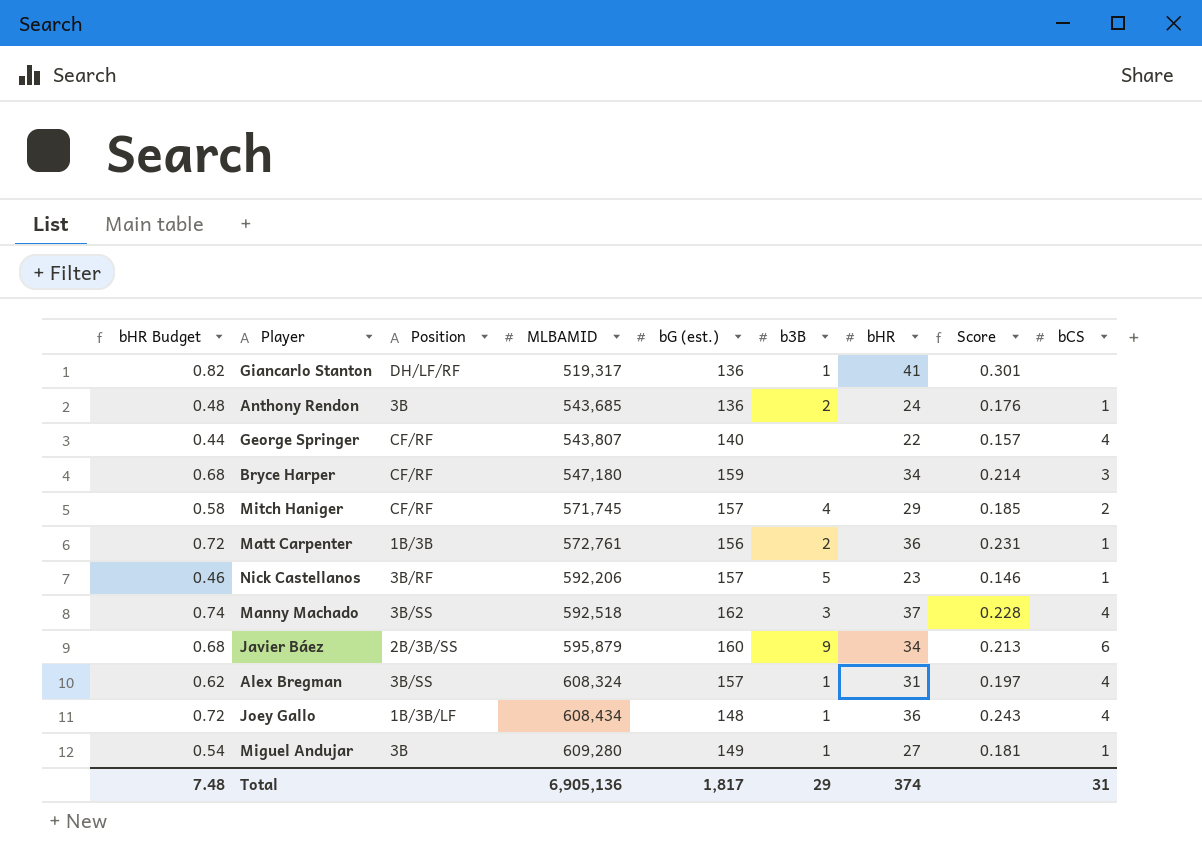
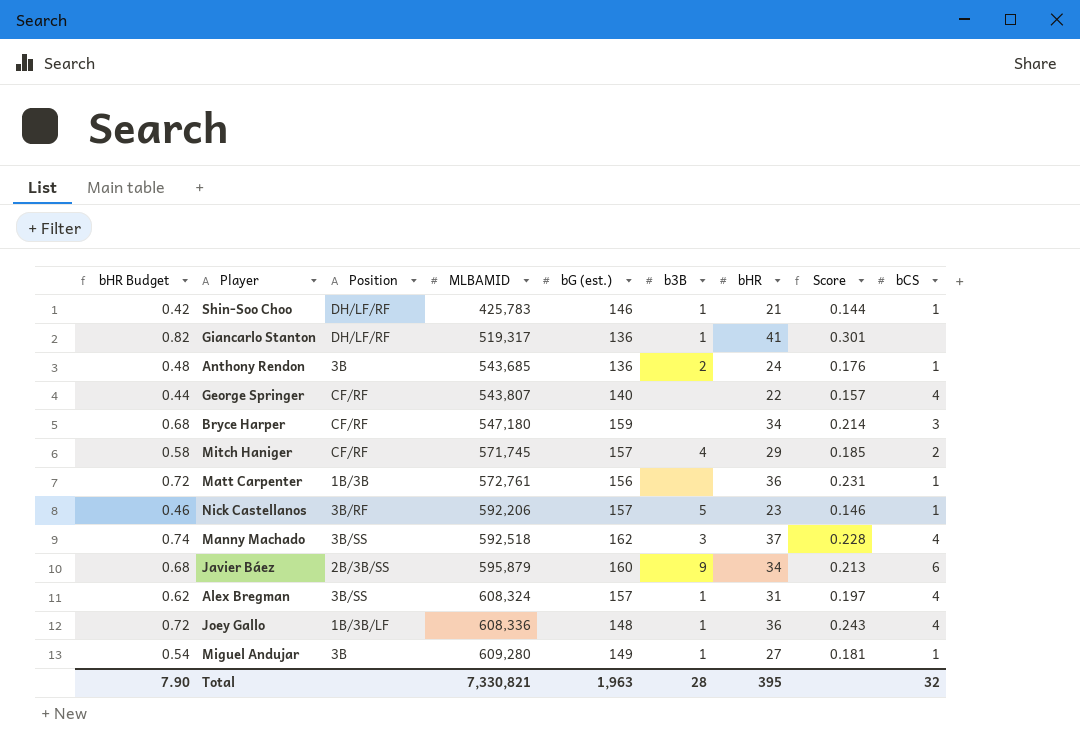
row Shin-Soo Choo: none -> 0.42 | DH/LF/RF | 425,783 | 146 | 1 | 21 | 0.144 | 1
Matt Carpenter | b3B: 2 -> none
Joey Gallo | MLBAMID: 608,434 -> 608,336
Total | bHR Budget: 7.48 -> 7.90
Total | MLBAMID: 6,905,136 -> 7,330,821
Total | bG (est.): 1,817 -> 1,963
Total | b3B: 29 -> 28
Total | bHR: 374 -> 395
Total | bCS: 31 -> 32

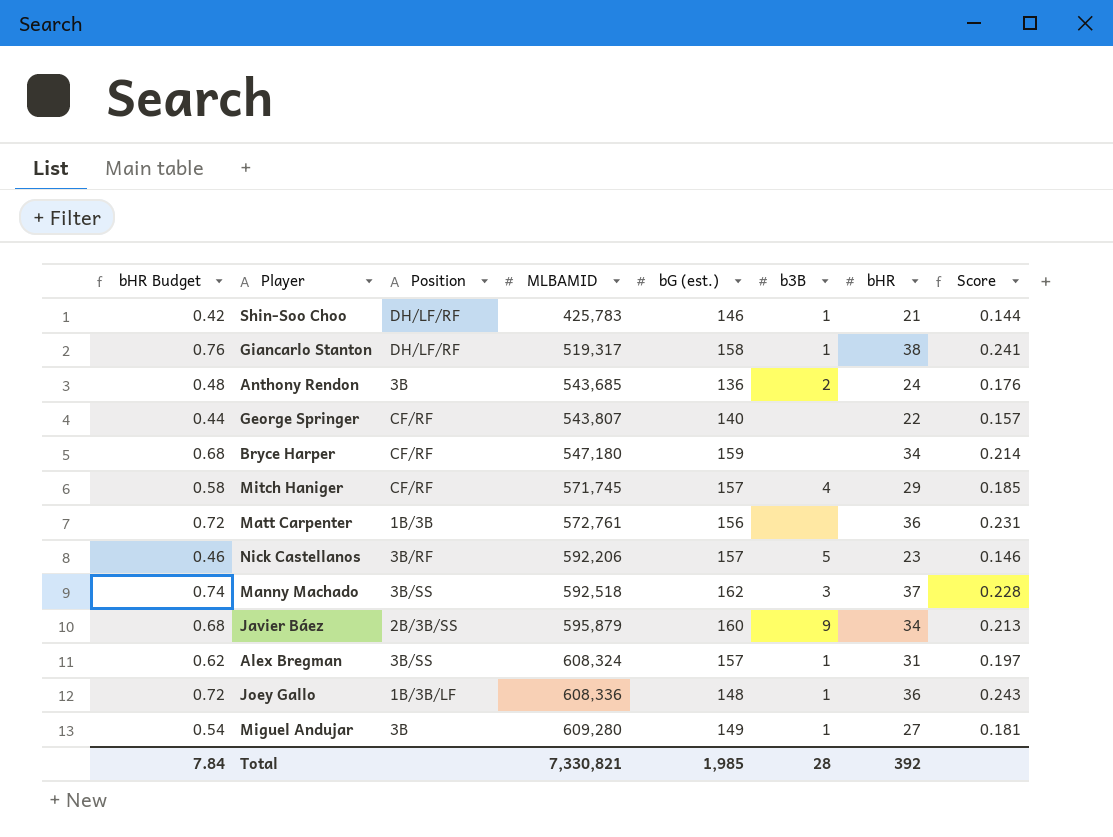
column bCS | position: 9 -> none
Giancarlo Stanton | bHR Budget: 0.82 -> 0.76
Giancarlo Stanton | bG (est.): 136 -> 158
Giancarlo Stanton | bHR: 41 -> 38
Giancarlo Stanton | Score: 0.301 -> 0.241
Total | bHR Budget: 7.90 -> 7.84
Total | bG (est.): 1,963 -> 1,985
Total | bHR: 395 -> 392

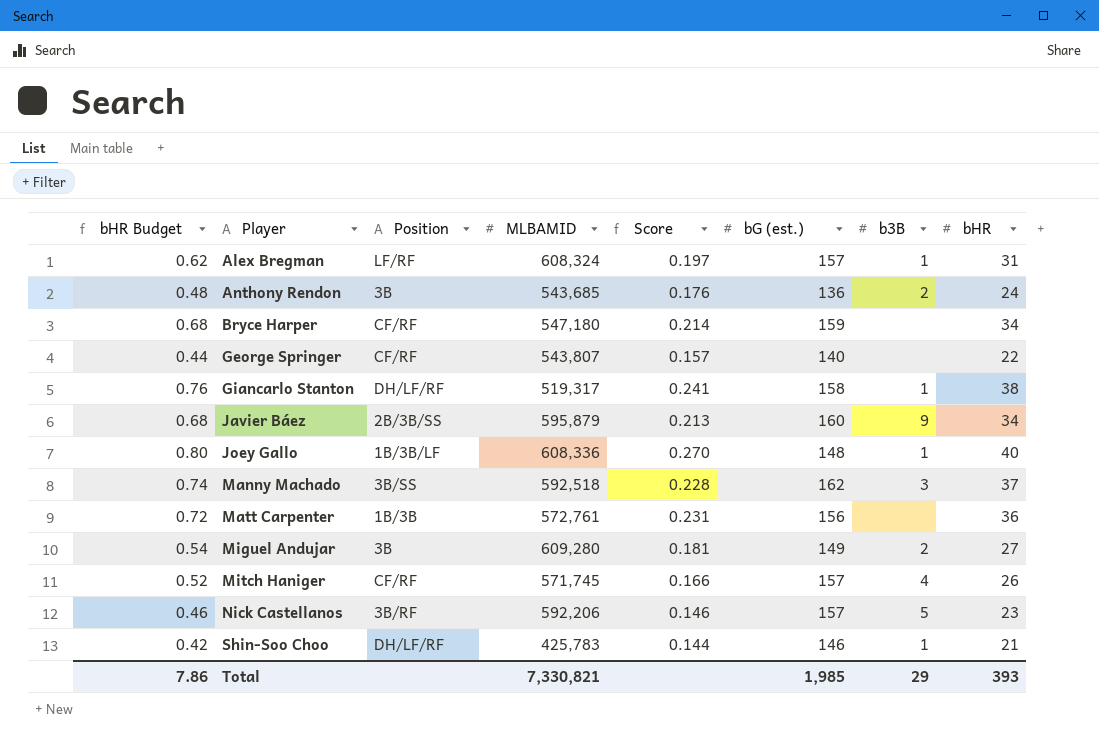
row order: MLBAMID ascending -> Player ascending
column Score | position: 8 -> 5
Alex Bregman | Position: 3B/SS -> LF/RF
Joey Gallo | bHR Budget: 0.72 -> 0.80
Joey Gallo | Score: 0.243 -> 0.270
Joey Gallo | bHR: 36 -> 40
Miguel Andujar | b3B: 1 -> 2
Mitch Haniger | bHR Budget: 0.58 -> 0.52
Mitch Haniger | Score: 0.185 -> 0.166
Mitch Haniger | bHR: 29 -> 26
Total | bHR Budget: 7.84 -> 7.86
Total | b3B: 28 -> 29
Total | bHR: 392 -> 393

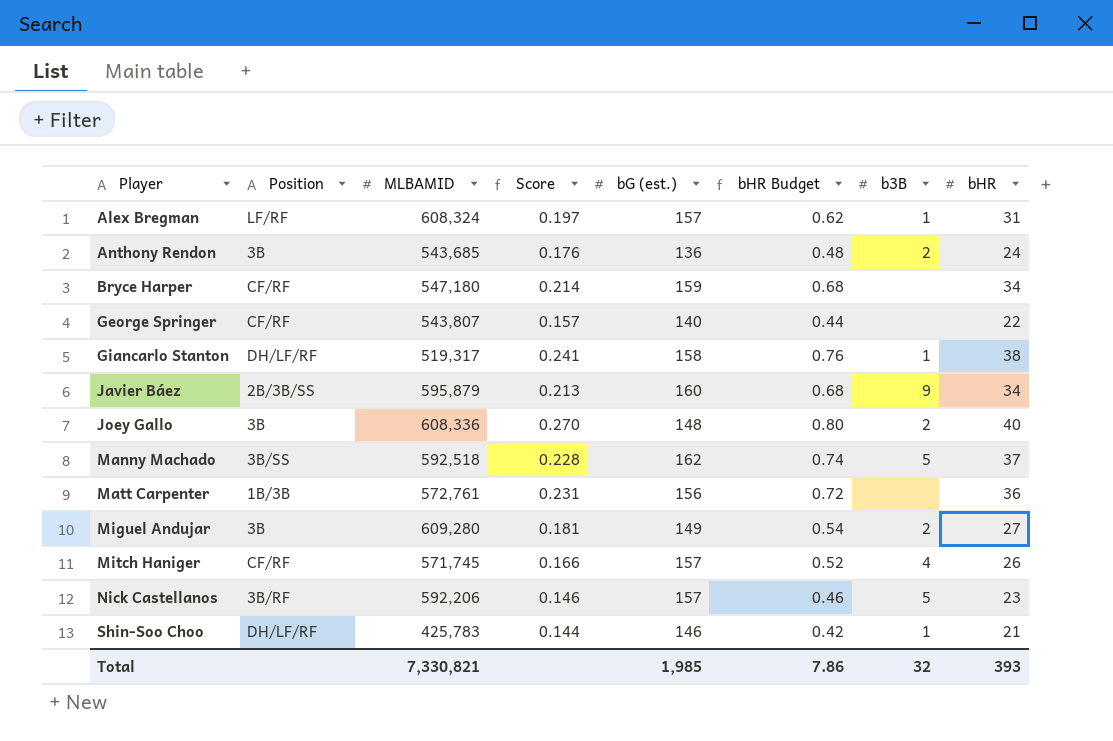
column bHR Budget | position: 1 -> 6
Joey Gallo | Position: 1B/3B/LF -> 3B
Joey Gallo | b3B: 1 -> 2
Manny Machado | b3B: 3 -> 5
Total | b3B: 29 -> 32

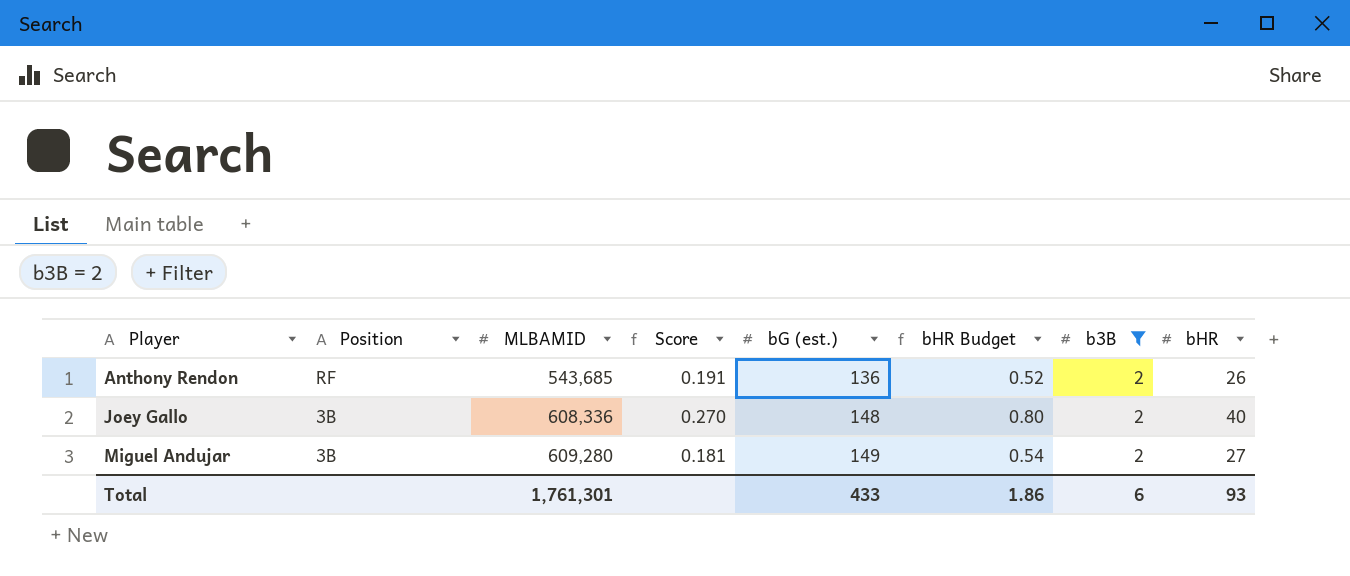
filter: none -> b3B = 2
Anthony Rendon | Position: 3B -> RF
Anthony Rendon | Score: 0.176 -> 0.191
Anthony Rendon | bHR Budget: 0.48 -> 0.52
Anthony Rendon | bHR: 24 -> 26
Total | MLBAMID: 7,330,821 -> 1,761,301
Total | bG (est.): 1,985 -> 433
Total | bHR Budget: 7.86 -> 1.86
Total | b3B: 32 -> 6
Total | bHR: 393 -> 93

